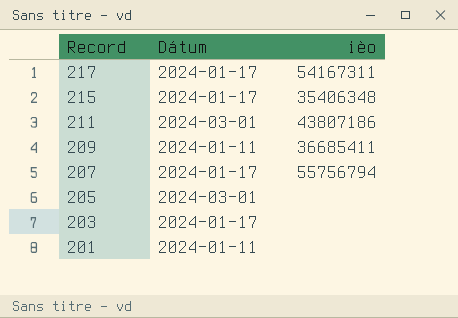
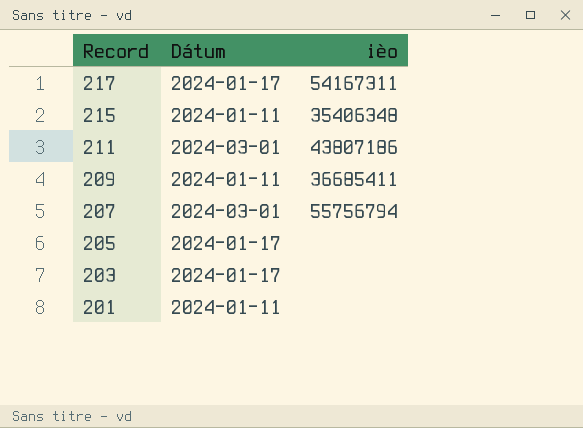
215 | Dátum: 2024-01-17 -> 2024-01-11
207 | Dátum: 2024-01-17 -> 2024-03-01
205 | Dátum: 2024-03-01 -> 2024-01-17

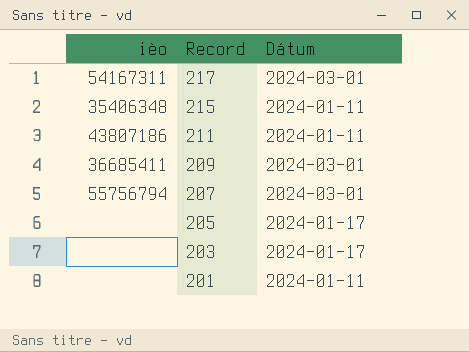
column ièo | position: 3 -> 1
217 | Dátum: 2024-01-17 -> 2024-03-01
211 | Dátum: 2024-03-01 -> 2024-01-11
209 | Dátum: 2024-01-11 -> 2024-03-01

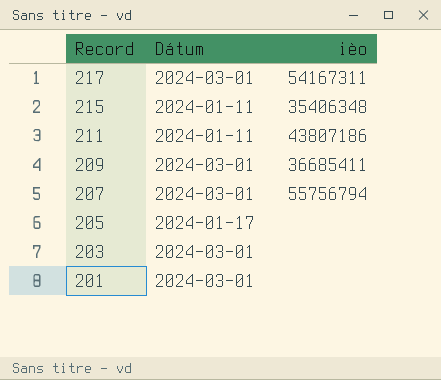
column ièo | position: 1 -> 3
203 | Dátum: 2024-01-17 -> 2024-03-01
201 | Dátum: 2024-01-11 -> 2024-03-01

